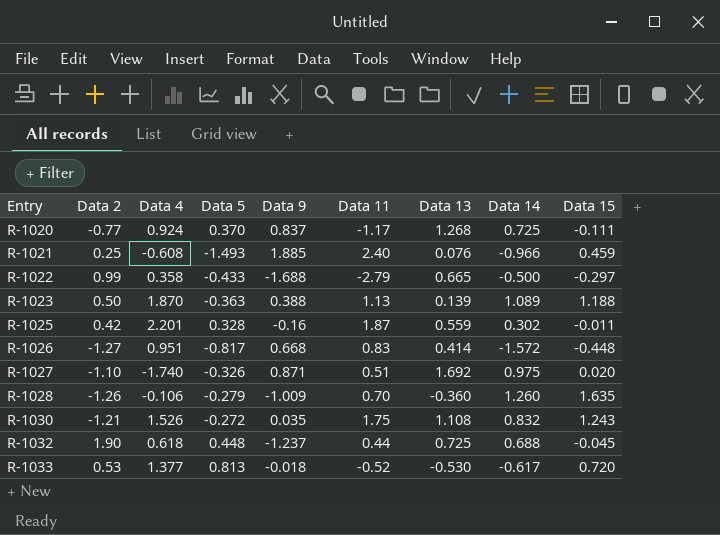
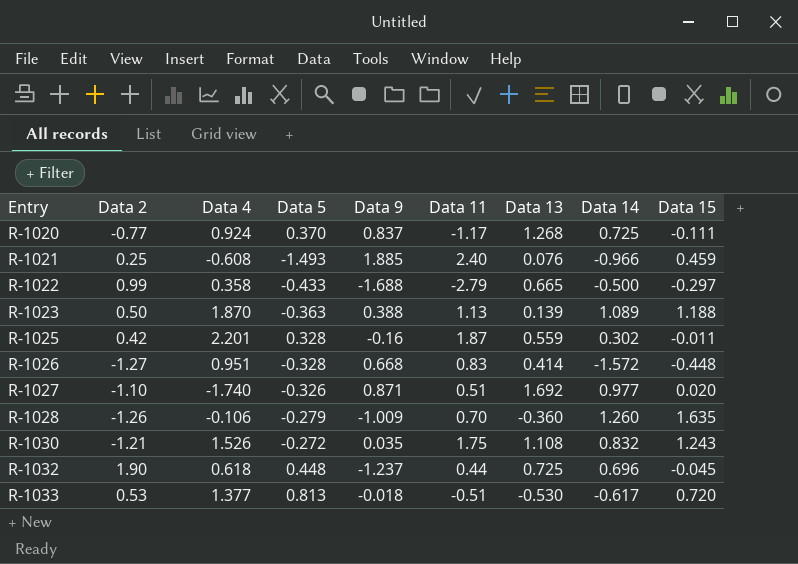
R-1026 | Data 5: -0.817 -> -0.328
R-1027 | Data 14: 0.975 -> 0.977
R-1032 | Data 14: 0.688 -> 0.696
R-1033 | Data 11: -0.52 -> -0.51

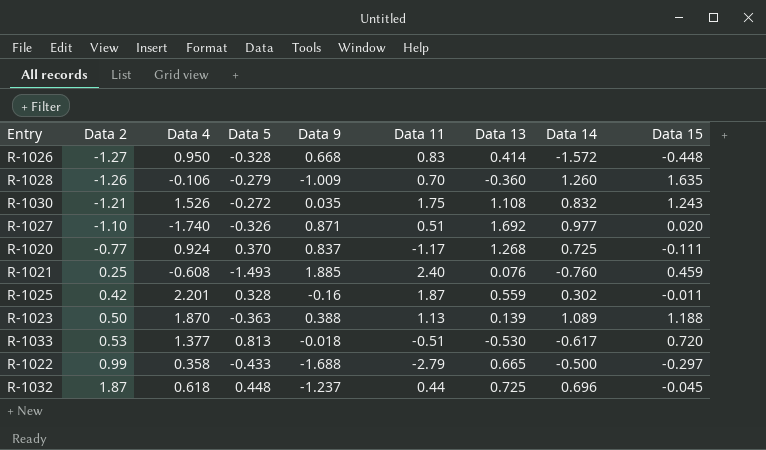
row order: Entry ascending -> Data 2 ascending
R-1026 | Data 4: 0.951 -> 0.950
R-1021 | Data 14: -0.966 -> -0.760
R-1032 | Data 2: 1.90 -> 1.87

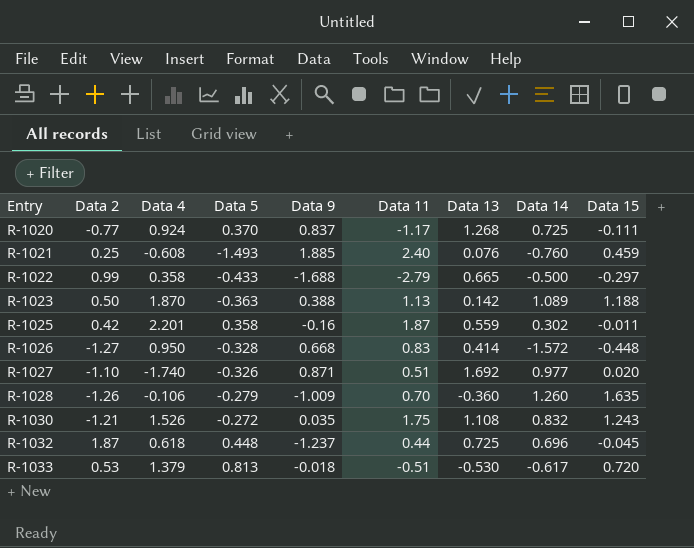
row order: Data 2 ascending -> Entry ascending
R-1023 | Data 13: 0.139 -> 0.142
R-1025 | Data 5: 0.328 -> 0.358
R-1033 | Data 4: 1.377 -> 1.379

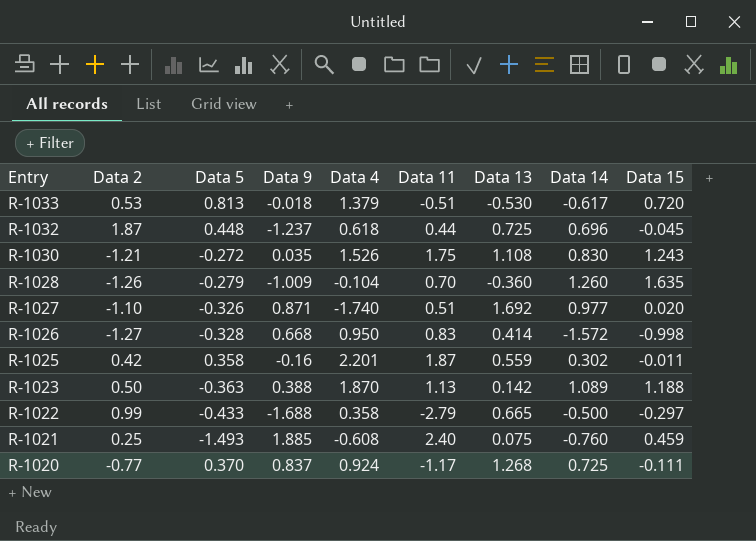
row order: Entry ascending -> Entry descending
column Data 4 | position: 3 -> 5
R-1030 | Data 14: 0.832 -> 0.830
R-1028 | Data 4: -0.106 -> -0.104
R-1026 | Data 15: -0.448 -> -0.998
R-1021 | Data 13: 0.076 -> 0.075

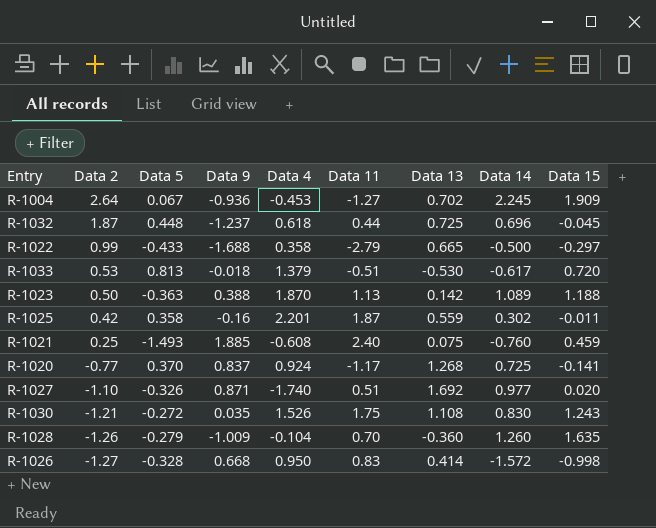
row order: Entry descending -> Data 2 descending
row R-1004: none -> 2.64 | 0.067 | -0.936 | -0.453 | -1.27 | 0.702 | 2.245 | 1.909
R-1020 | Data 15: -0.111 -> -0.141

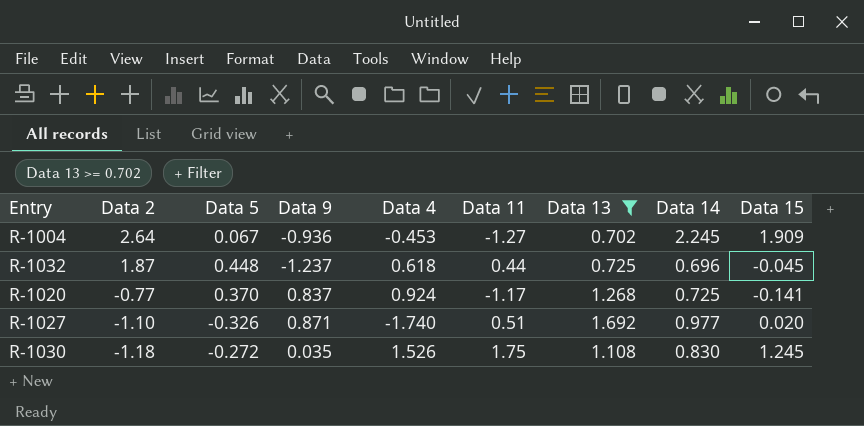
filter: none -> Data 13 >= 0.702
R-1030 | Data 2: -1.21 -> -1.18
R-1030 | Data 15: 1.243 -> 1.245

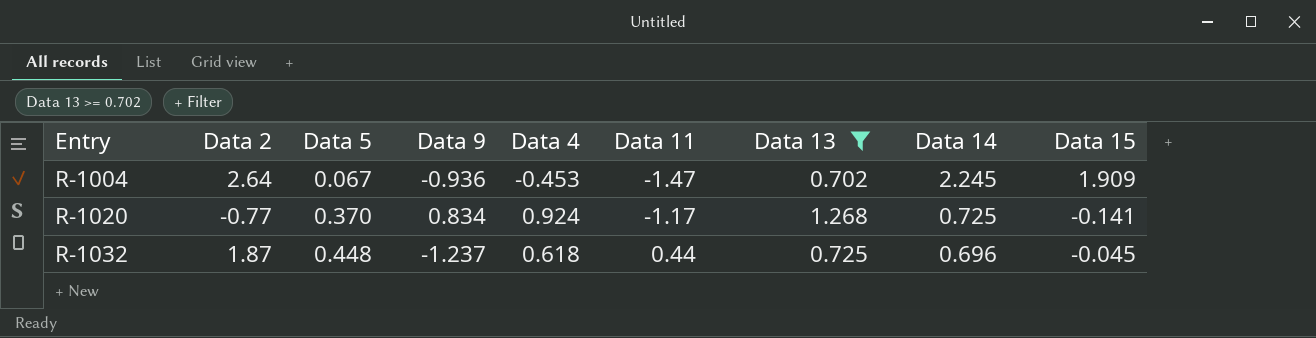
row order: Data 2 descending -> Entry ascending
row R-1027: -1.10 | -0.326 | 0.871 | -1.740 | 0.51 | 1.692 | 0.977 | 0.020 -> none
row R-1030: -1.18 | -0.272 | 0.035 | 1.526 | 1.75 | 1.108 | 0.830 | 1.245 -> none
R-1004 | Data 11: -1.27 -> -1.47
R-1020 | Data 9: 0.837 -> 0.834

